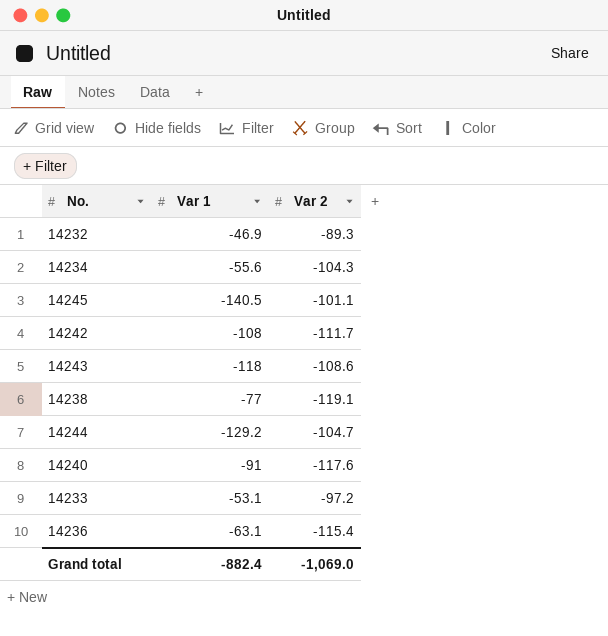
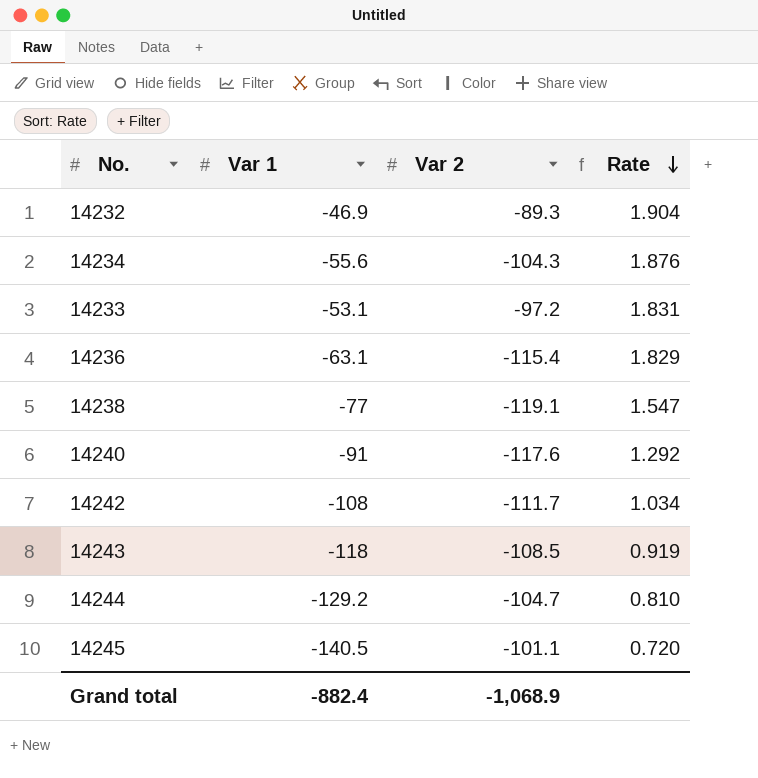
row order: none -> Rate descending
column Rate | formula: none -> [Var 2] / [Var 1]
14243 | Var 2: -108.6 -> -108.5
Grand total | Var 2: -1,069.0 -> -1,068.9

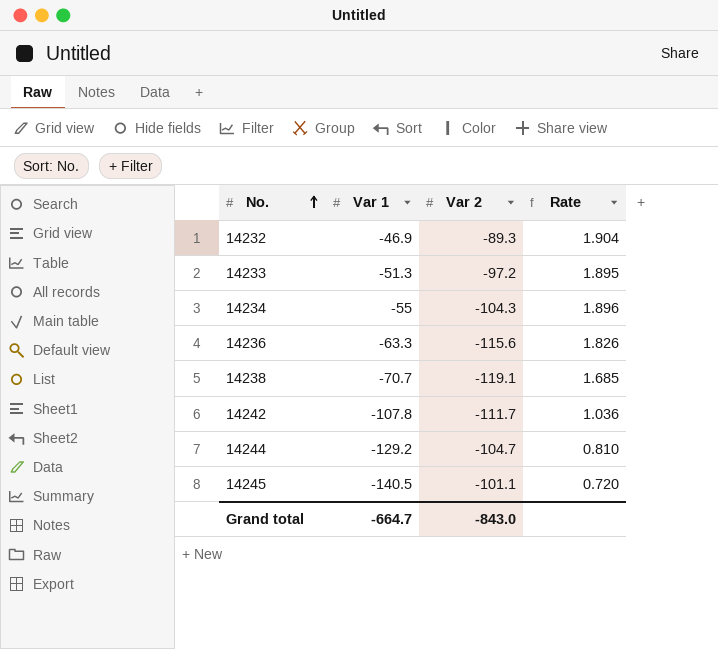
row order: Rate descending -> No. ascending
row 14240: -91 | -117.6 | 1.292 -> none
row 14243: -118 | -108.5 | 0.919 -> none
14233 | Var 1: -53.1 -> -51.3
14233 | Rate: 1.831 -> 1.895
14234 | Var 1: -55.6 -> -55
14234 | Rate: 1.876 -> 1.896
14236 | Var 1: -63.1 -> -63.3
14236 | Var 2: -115.4 -> -115.6
14236 | Rate: 1.829 -> 1.826
14238 | Var 1: -77 -> -70.7
14238 | Rate: 1.547 -> 1.685
14242 | Var 1: -108 -> -107.8
14242 | Rate: 1.034 -> 1.036
Grand total | Var 1: -882.4 -> -664.7
Grand total | Var 2: -1,068.9 -> -843.0

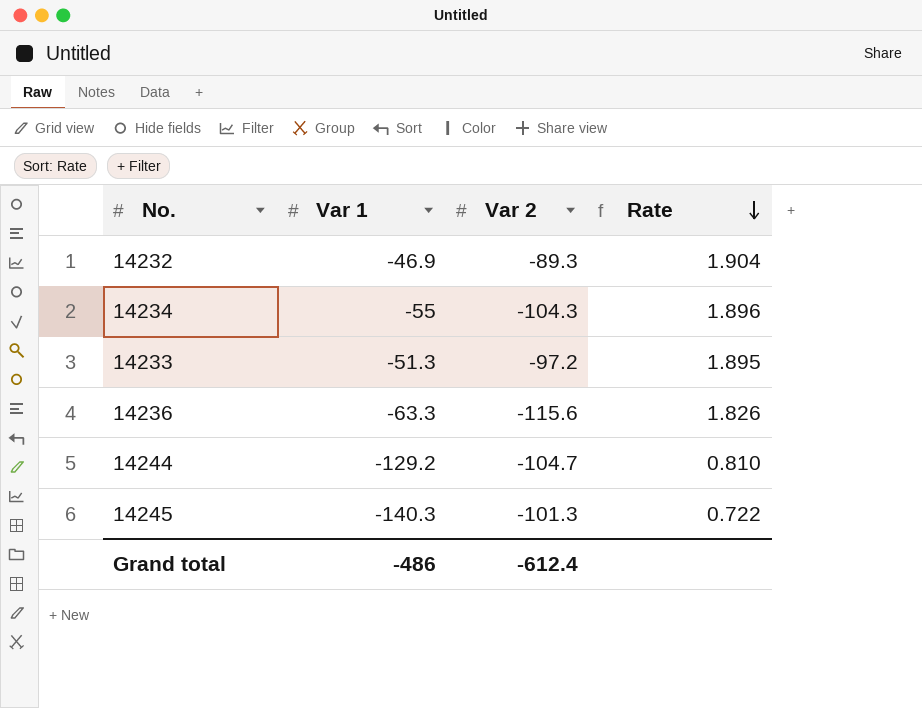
row order: No. ascending -> Rate descending
row 14238: -70.7 | -119.1 | 1.685 -> none
row 14242: -107.8 | -111.7 | 1.036 -> none
14245 | Var 1: -140.5 -> -140.3
14245 | Var 2: -101.1 -> -101.3
14245 | Rate: 0.720 -> 0.722
Grand total | Var 1: -664.7 -> -486
Grand total | Var 2: -843.0 -> -612.4

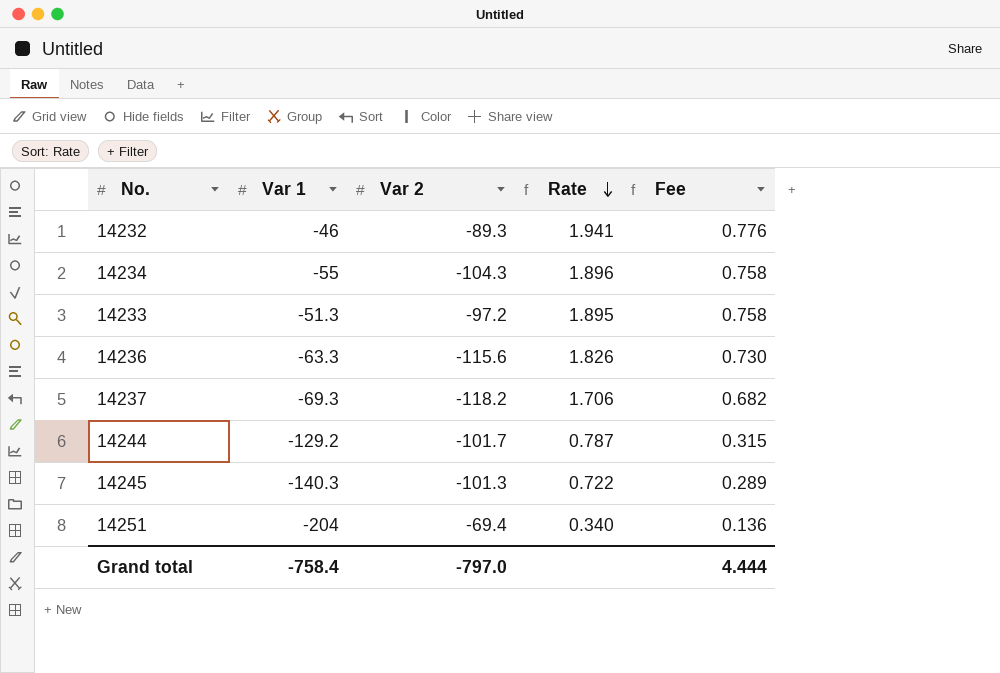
column Fee | formula: none -> [Rate] * 0.4
14232 | Var 1: -46.9 -> -46
14232 | Rate: 1.904 -> 1.941
row 14237: none -> -69.3 | -118.2 | 1.706 | 0.682
14244 | Var 2: -104.7 -> -101.7
14244 | Rate: 0.810 -> 0.787
row 14251: none -> -204 | -69.4 | 0.340 | 0.136
Grand total | Var 1: -486 -> -758.4
Grand total | Var 2: -612.4 -> -797.0

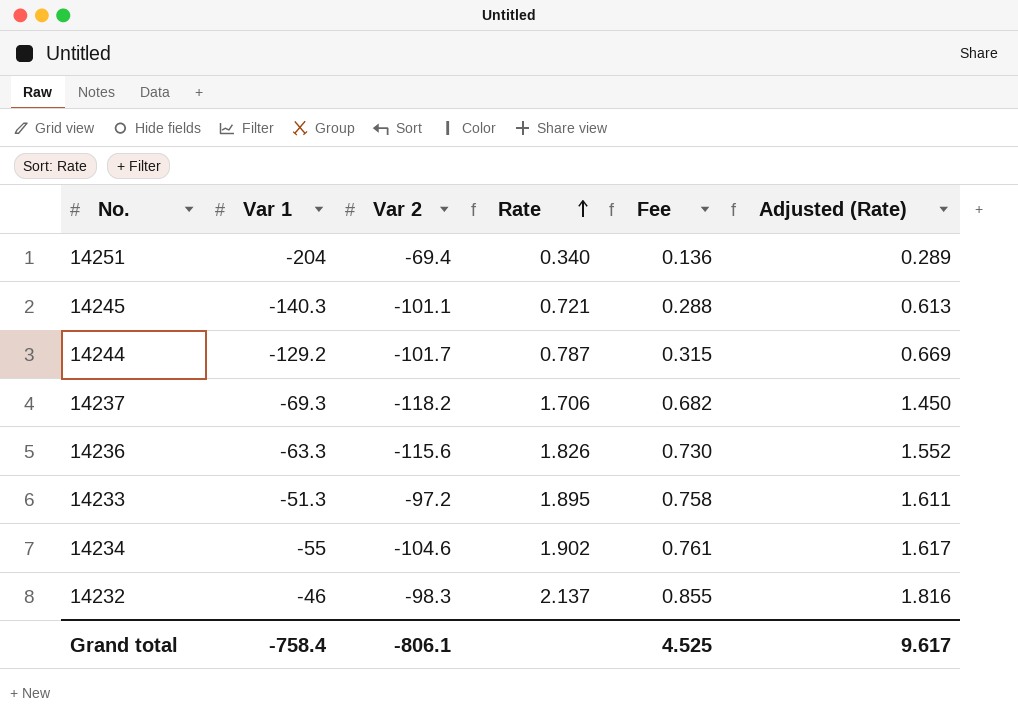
row order: Rate descending -> Rate ascending
column Adjusted (Rate) | formula: none -> [Rate] * 0.85
14245 | Var 2: -101.3 -> -101.1
14245 | Rate: 0.722 -> 0.721
14245 | Fee: 0.289 -> 0.288
14234 | Var 2: -104.3 -> -104.6
14234 | Rate: 1.896 -> 1.902
14234 | Fee: 0.758 -> 0.761
14232 | Var 2: -89.3 -> -98.3
14232 | Rate: 1.941 -> 2.137
14232 | Fee: 0.776 -> 0.855
Grand total | Var 2: -797.0 -> -806.1
Grand total | Fee: 4.444 -> 4.525

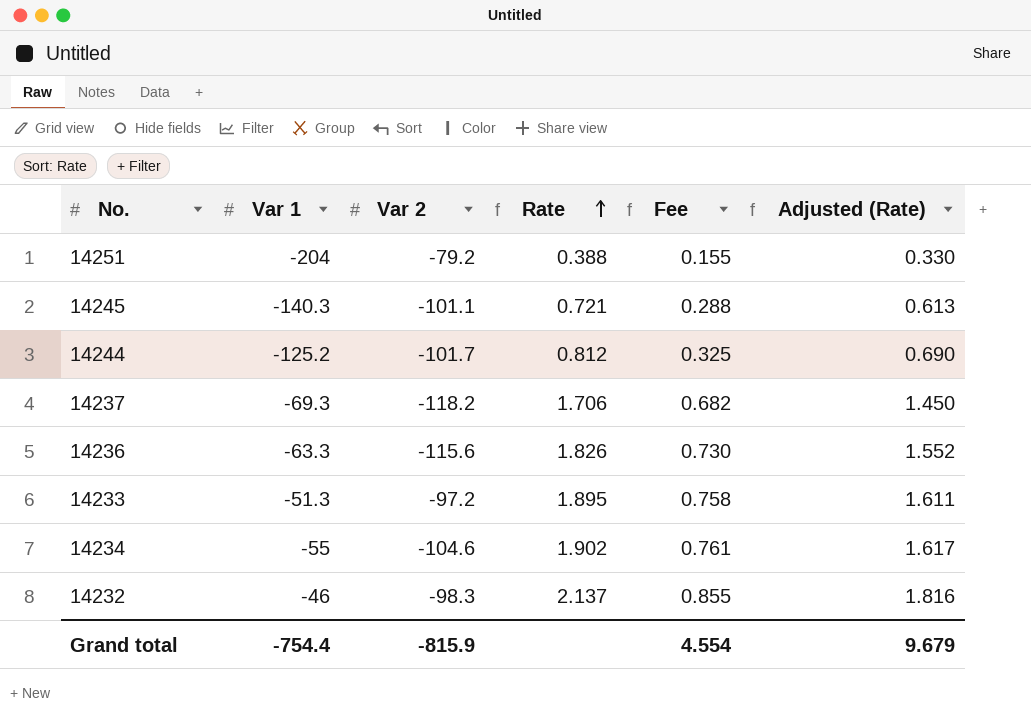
14251 | Var 2: -69.4 -> -79.2
14251 | Rate: 0.340 -> 0.388
14251 | Fee: 0.136 -> 0.155
14251 | Adjusted (Rate): 0.289 -> 0.330
14244 | Var 1: -129.2 -> -125.2
14244 | Rate: 0.787 -> 0.812
14244 | Fee: 0.315 -> 0.325
14244 | Adjusted (Rate): 0.669 -> 0.690
Grand total | Var 1: -758.4 -> -754.4
Grand total | Var 2: -806.1 -> -815.9
Grand total | Fee: 4.525 -> 4.554
Grand total | Adjusted (Rate): 9.617 -> 9.679

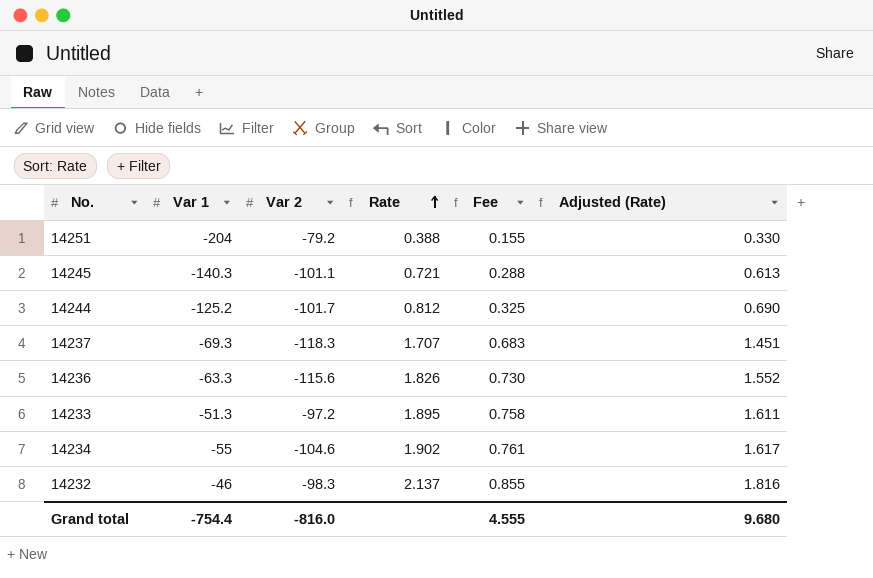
14237 | Var 2: -118.2 -> -118.3
14237 | Rate: 1.706 -> 1.707
14237 | Fee: 0.682 -> 0.683
14237 | Adjusted (Rate): 1.450 -> 1.451
Grand total | Var 2: -815.9 -> -816.0
Grand total | Fee: 4.554 -> 4.555
Grand total | Adjusted (Rate): 9.679 -> 9.680

